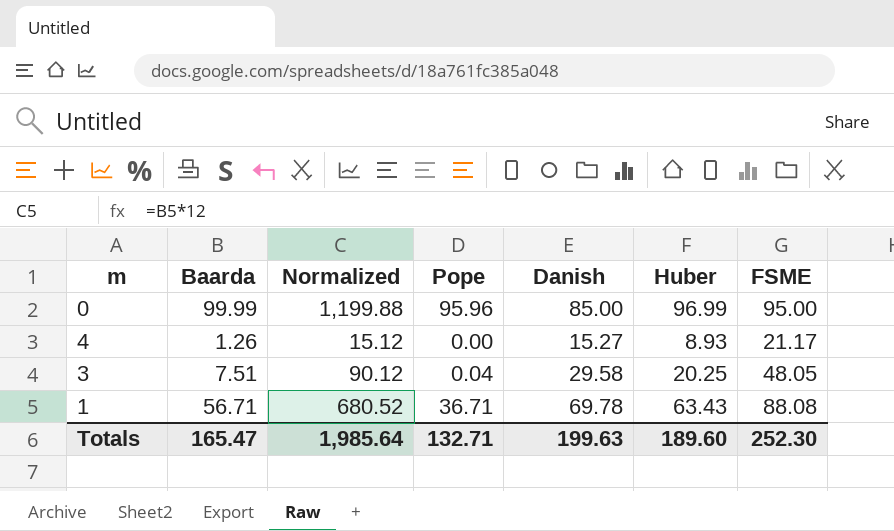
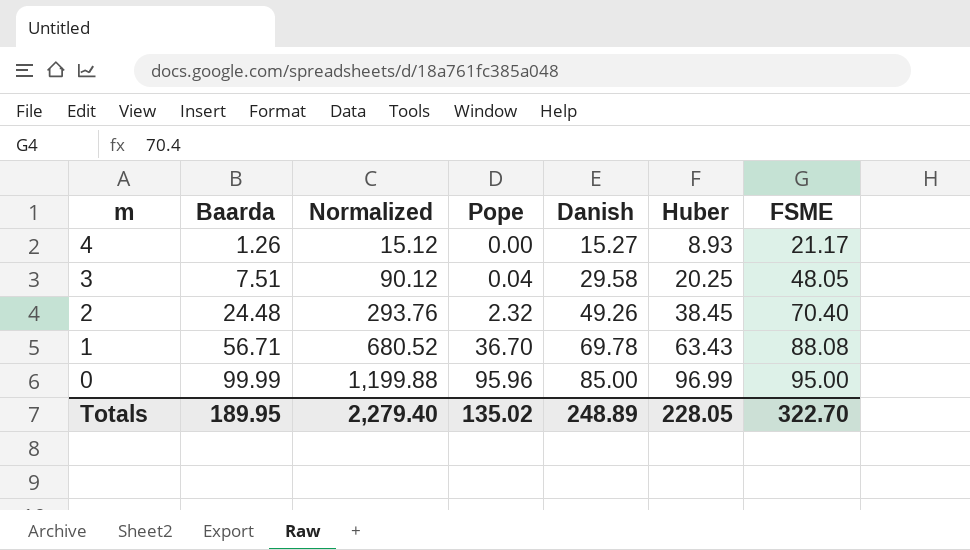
row order: none -> m descending
row 2: none -> 24.48 | 293.76 | 2.32 | 49.26 | 38.45 | 70.40
1 | Pope: 36.71 -> 36.70
Totals | Baarda: 165.47 -> 189.95
Totals | Normalized: 1,985.64 -> 2,279.40
Totals | Pope: 132.71 -> 135.02
Totals | Danish: 199.63 -> 248.89
Totals | Huber: 189.60 -> 228.05
Totals | FSME: 252.30 -> 322.70

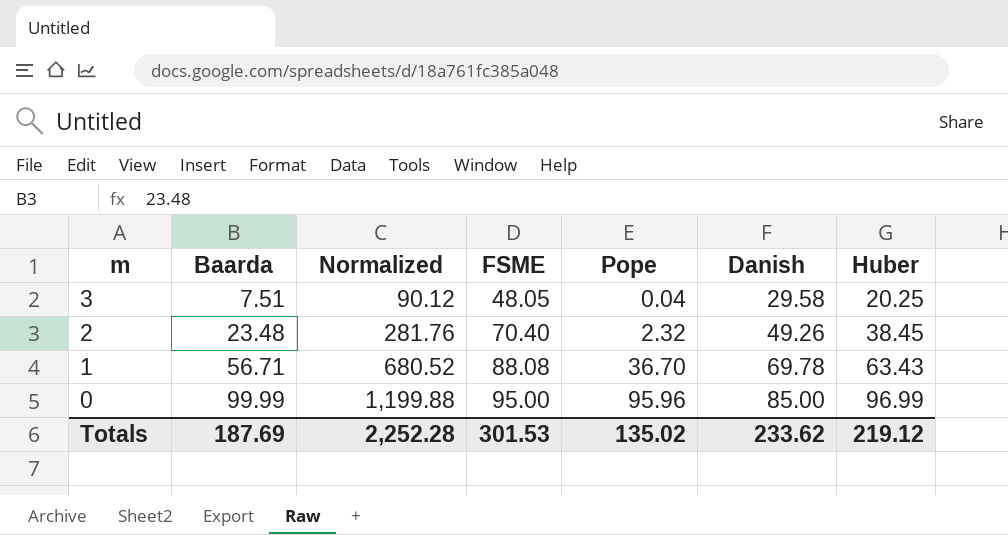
column FSME | position: 7 -> 4
row 4: 1.26 | 15.12 | 0.00 | 15.27 | 8.93 | 21.17 -> none
2 | Baarda: 24.48 -> 23.48
2 | Normalized: 293.76 -> 281.76
Totals | Baarda: 189.95 -> 187.69
Totals | Normalized: 2,279.40 -> 2,252.28
Totals | FSME: 322.70 -> 301.53
Totals | Danish: 248.89 -> 233.62
Totals | Huber: 228.05 -> 219.12

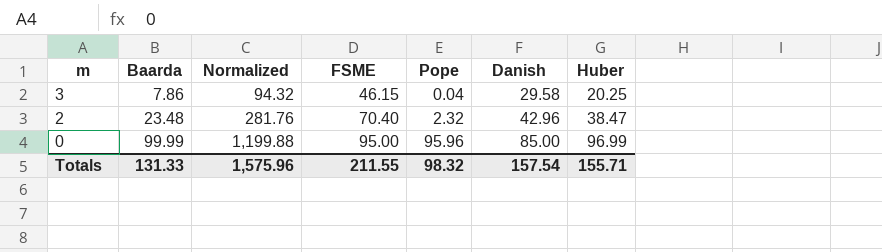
row 1: 56.71 | 680.52 | 88.08 | 36.70 | 69.78 | 63.43 -> none
3 | Baarda: 7.51 -> 7.86
3 | Normalized: 90.12 -> 94.32
3 | FSME: 48.05 -> 46.15
2 | Danish: 49.26 -> 42.96
2 | Huber: 38.45 -> 38.47
Totals | Baarda: 187.69 -> 131.33
Totals | Normalized: 2,252.28 -> 1,575.96
Totals | FSME: 301.53 -> 211.55
Totals | Pope: 135.02 -> 98.32
Totals | Danish: 233.62 -> 157.54
Totals | Huber: 219.12 -> 155.71

